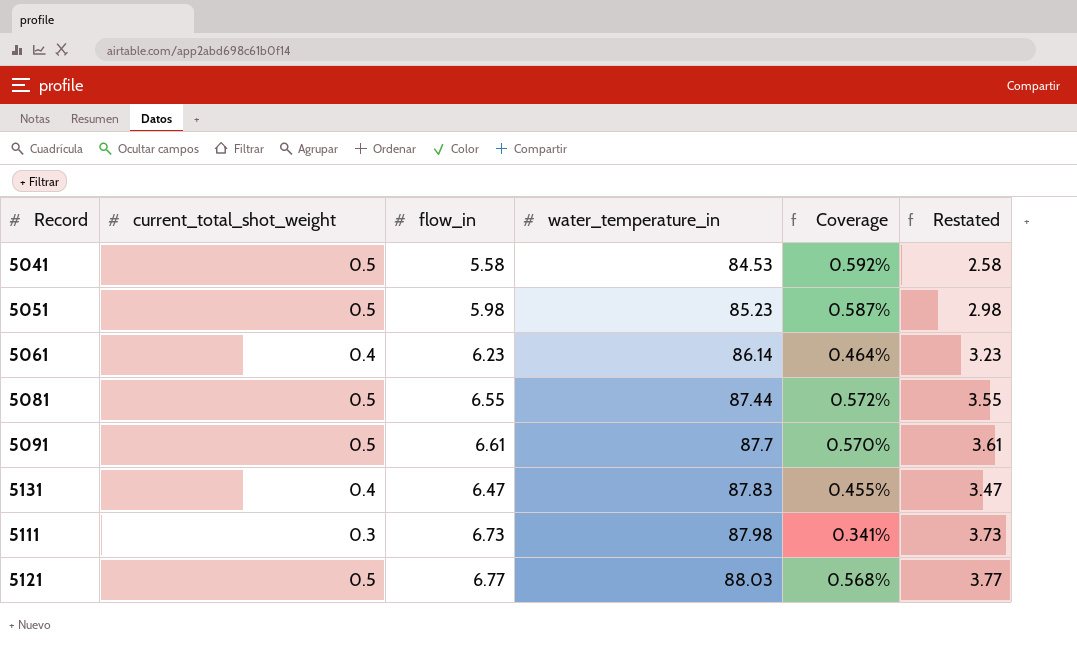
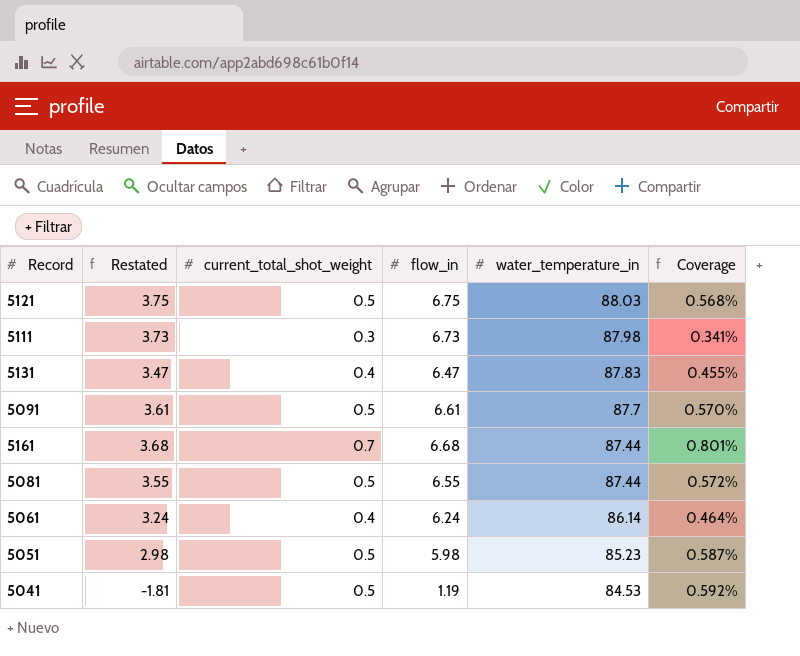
row order: water_temperature_in ascending -> water_temperature_in descending
column Restated | position: 6 -> 2
5121 | Restated: 3.77 -> 3.75
5121 | flow_in: 6.77 -> 6.75
row 5161: none -> 3.68 | 0.7 | 6.68 | 87.44 | 0.801%
5061 | Restated: 3.23 -> 3.24
5061 | flow_in: 6.23 -> 6.24
5041 | Restated: 2.58 -> -1.81
5041 | flow_in: 5.58 -> 1.19

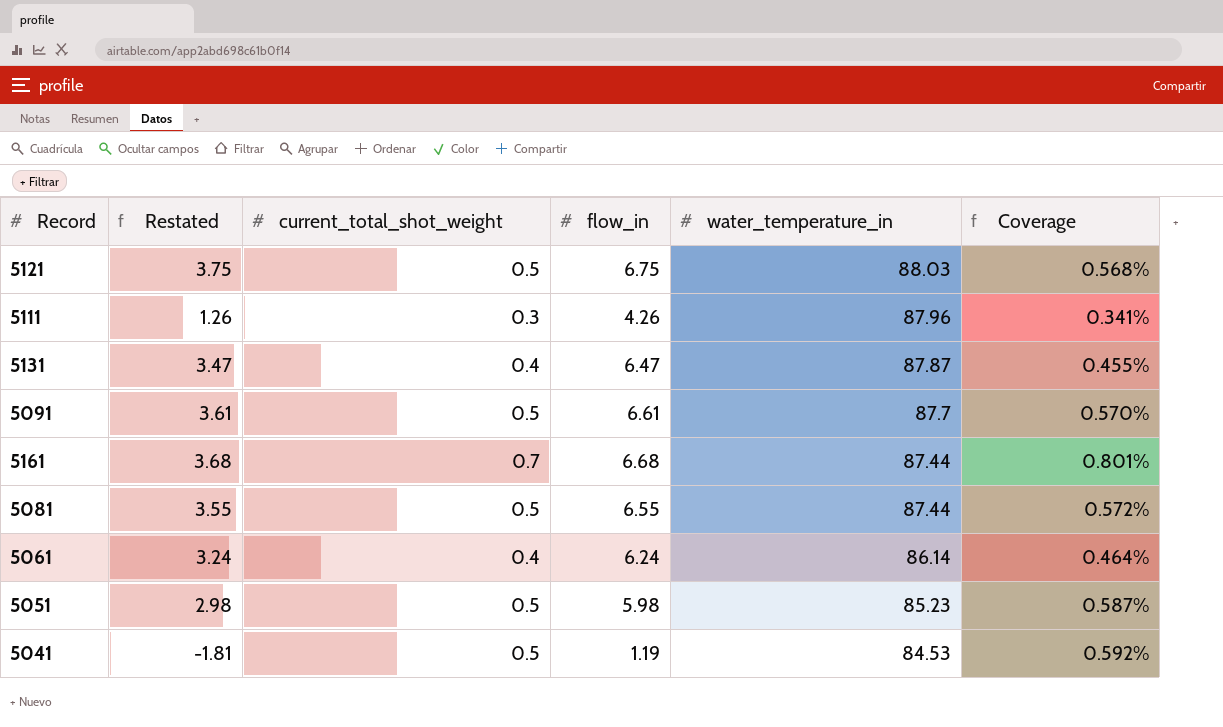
5111 | Restated: 3.73 -> 1.26
5111 | flow_in: 6.73 -> 4.26
5111 | water_temperature_in: 87.98 -> 87.96
5131 | water_temperature_in: 87.83 -> 87.87

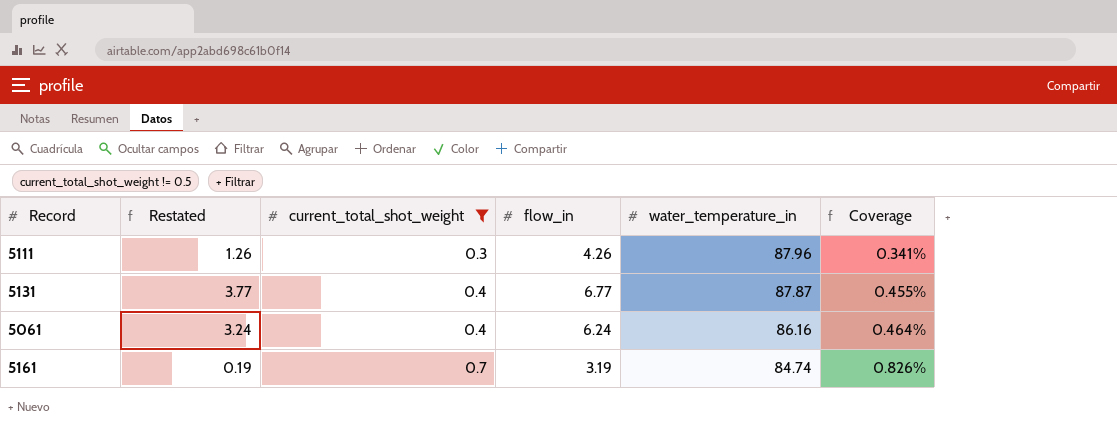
filter: none -> current_total_shot_weight != 0.5
row order: water_temperature_in descending -> current_total_shot_weight ascending
5131 | Restated: 3.47 -> 3.77
5131 | flow_in: 6.47 -> 6.77
5061 | water_temperature_in: 86.14 -> 86.16
5161 | Restated: 3.68 -> 0.19
5161 | flow_in: 6.68 -> 3.19
5161 | water_temperature_in: 87.44 -> 84.74
5161 | Coverage: 0.801% -> 0.826%

